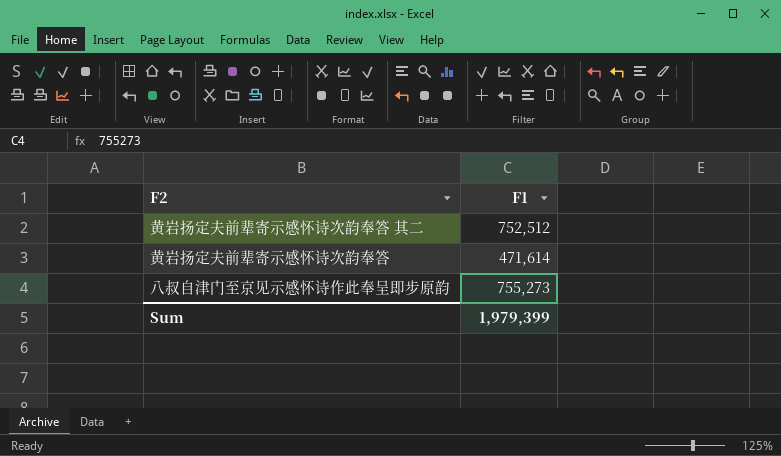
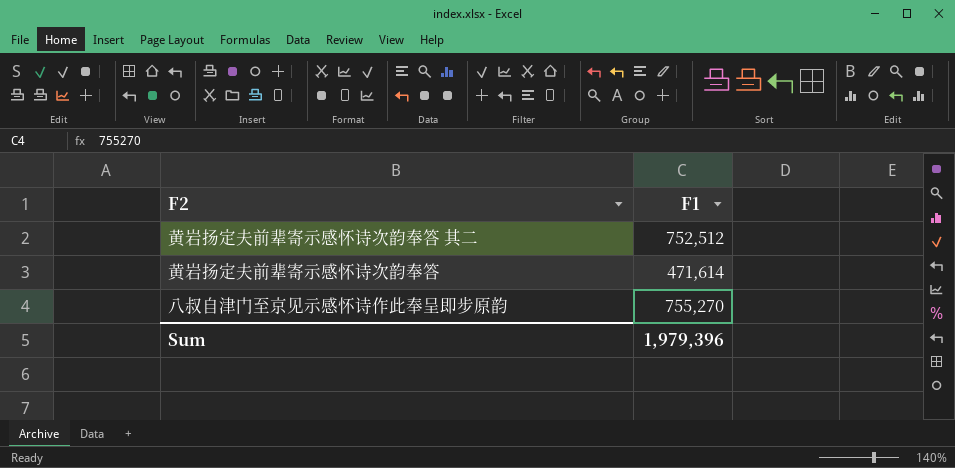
八叔自津门至京见示感怀诗作此奉呈即步原韵 | F1: 755,273 -> 755,270
Sum | F1: 1,979,399 -> 1,979,396

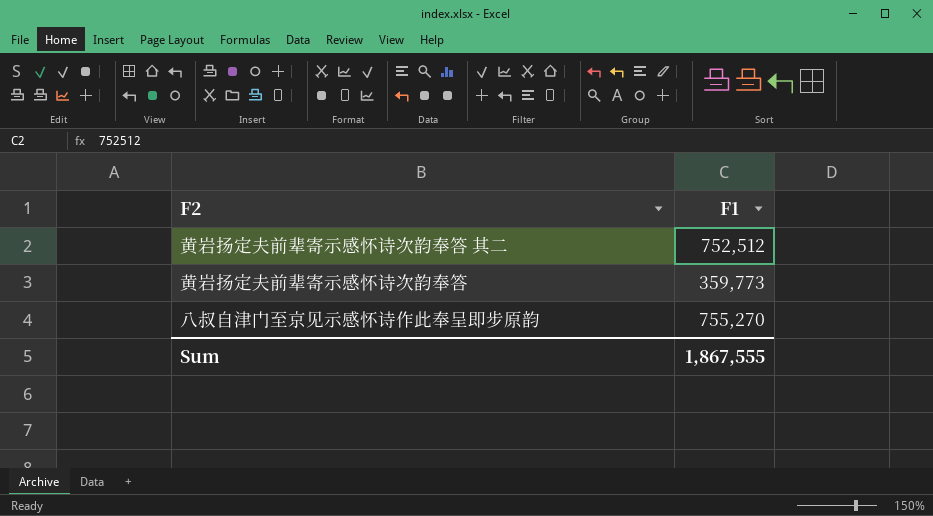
黄岩扬定夫前辈寄示感怀诗次韵奉答 | F1: 471,614 -> 359,773
Sum | F1: 1,979,396 -> 1,867,555

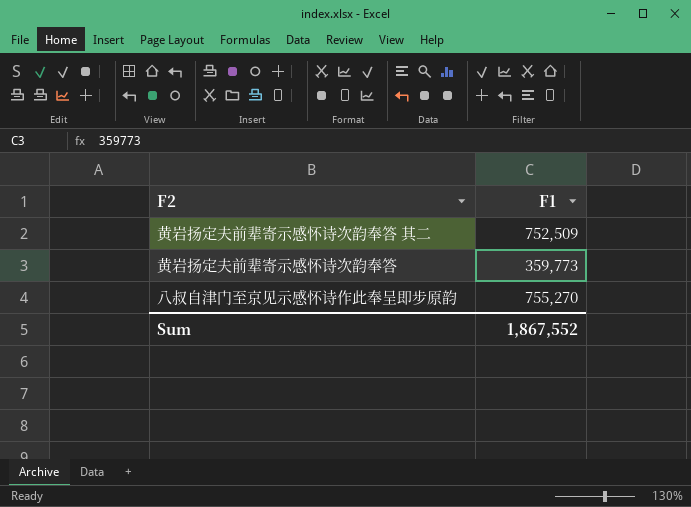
黄岩扬定夫前辈寄示感怀诗次韵奉答 其二 | F1: 752,512 -> 752,509
Sum | F1: 1,867,555 -> 1,867,552

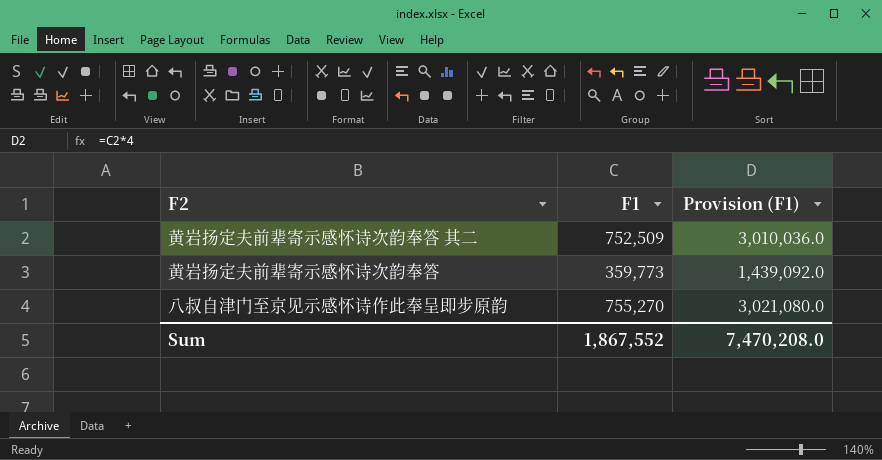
column Provision (F1) | formula: none -> [F1] * 4

